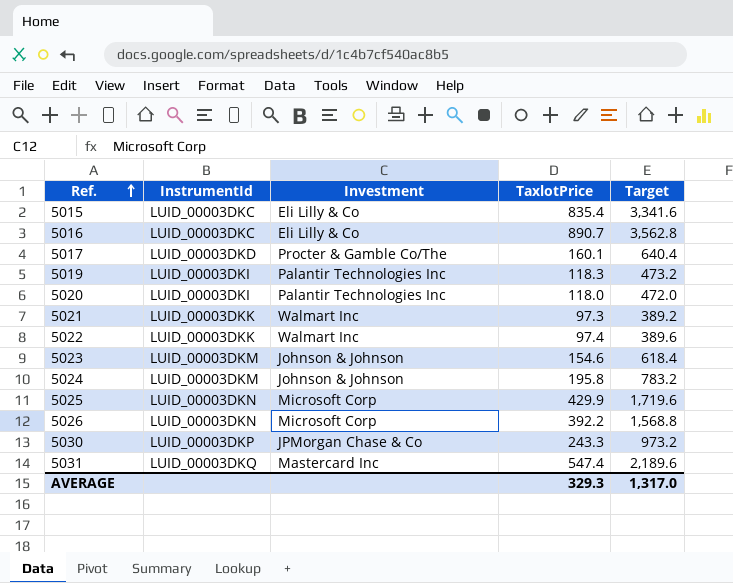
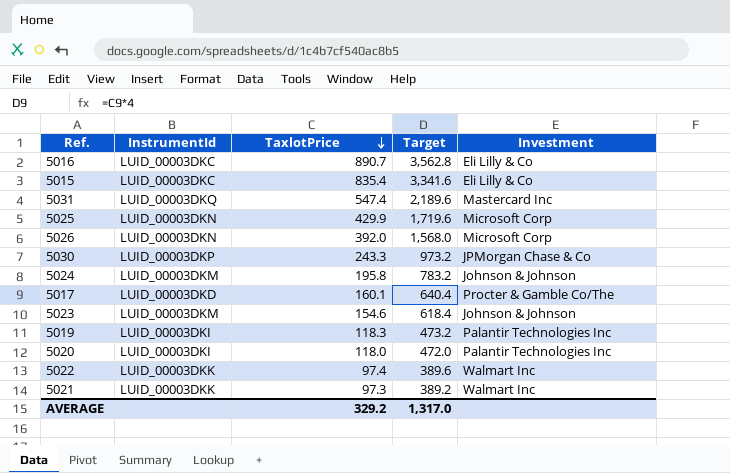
row order: Ref. ascending -> TaxlotPrice descending
column Investment | position: 3 -> 5
5026 | TaxlotPrice: 392.2 -> 392.0
5026 | Target: 1,568.8 -> 1,568.0
AVERAGE | TaxlotPrice: 329.3 -> 329.2

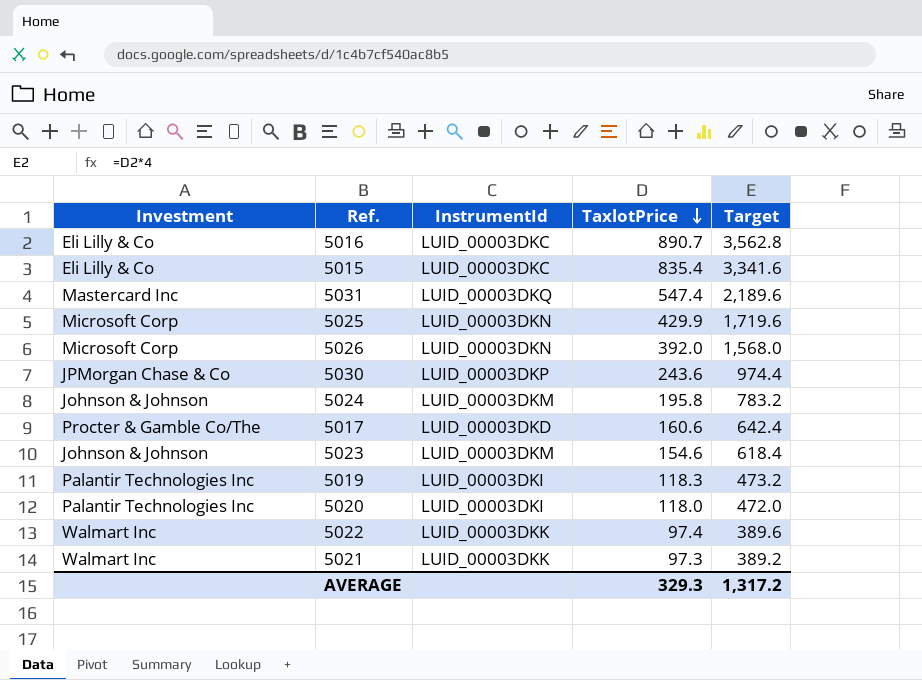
column Investment | position: 5 -> 1
5030 | TaxlotPrice: 243.3 -> 243.6
5030 | Target: 973.2 -> 974.4
5017 | TaxlotPrice: 160.1 -> 160.6
5017 | Target: 640.4 -> 642.4
AVERAGE | TaxlotPrice: 329.2 -> 329.3
AVERAGE | Target: 1,317.0 -> 1,317.2

